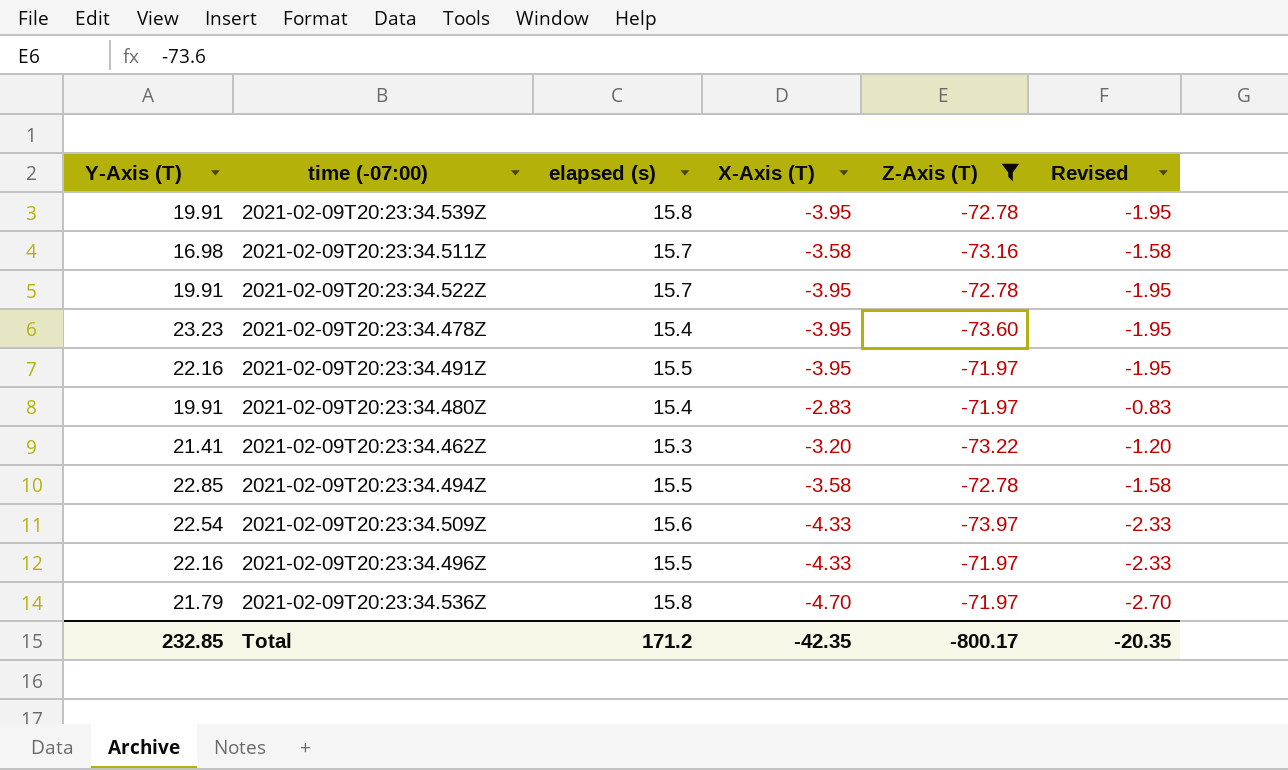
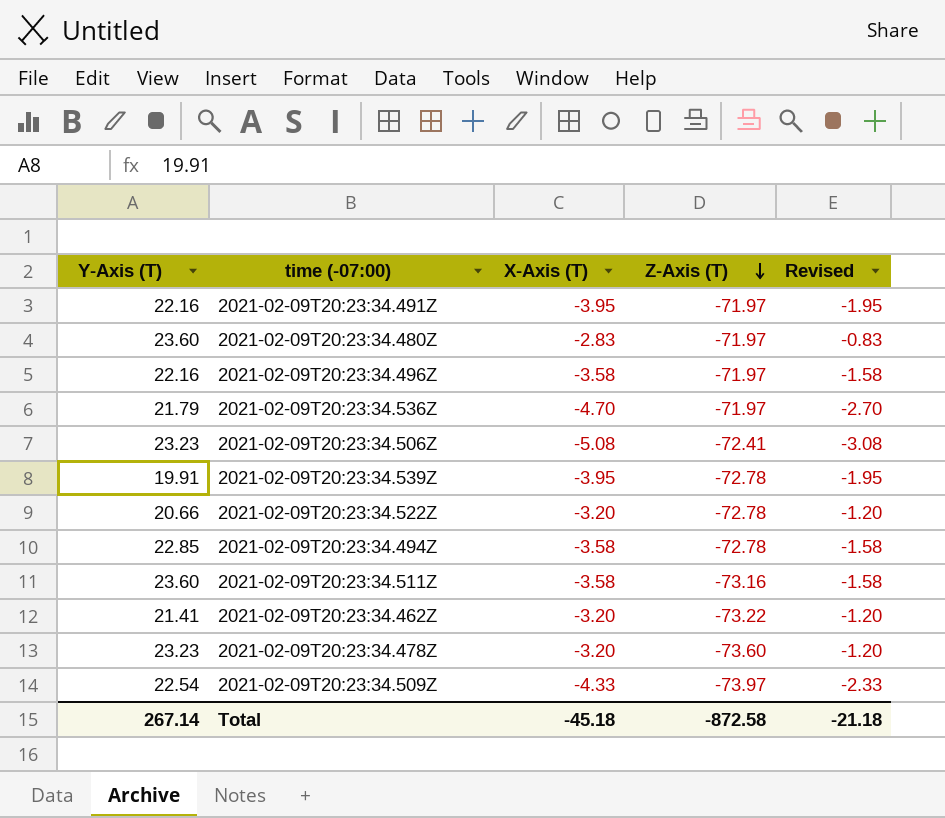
filter: Z-Axis (T) != -72.41 -> none
row order: none -> Z-Axis (T) descending
column elapsed (s) | position: 3 -> none
2021-02-09T20:23:34.480Z | Y-Axis (T): 19.91 -> 23.60
2021-02-09T20:23:34.496Z | X-Axis (T): -4.33 -> -3.58
2021-02-09T20:23:34.496Z | Revised: -2.33 -> -1.58
2021-02-09T20:23:34.522Z | Y-Axis (T): 19.91 -> 20.66
2021-02-09T20:23:34.522Z | X-Axis (T): -3.95 -> -3.20
2021-02-09T20:23:34.522Z | Revised: -1.95 -> -1.20
2021-02-09T20:23:34.511Z | Y-Axis (T): 16.98 -> 23.60
2021-02-09T20:23:34.478Z | X-Axis (T): -3.95 -> -3.20
2021-02-09T20:23:34.478Z | Revised: -1.95 -> -1.20
Total | Y-Axis (T): 232.85 -> 267.14
Total | X-Axis (T): -42.35 -> -45.18
Total | Z-Axis (T): -800.17 -> -872.58
Total | Revised: -20.35 -> -21.18

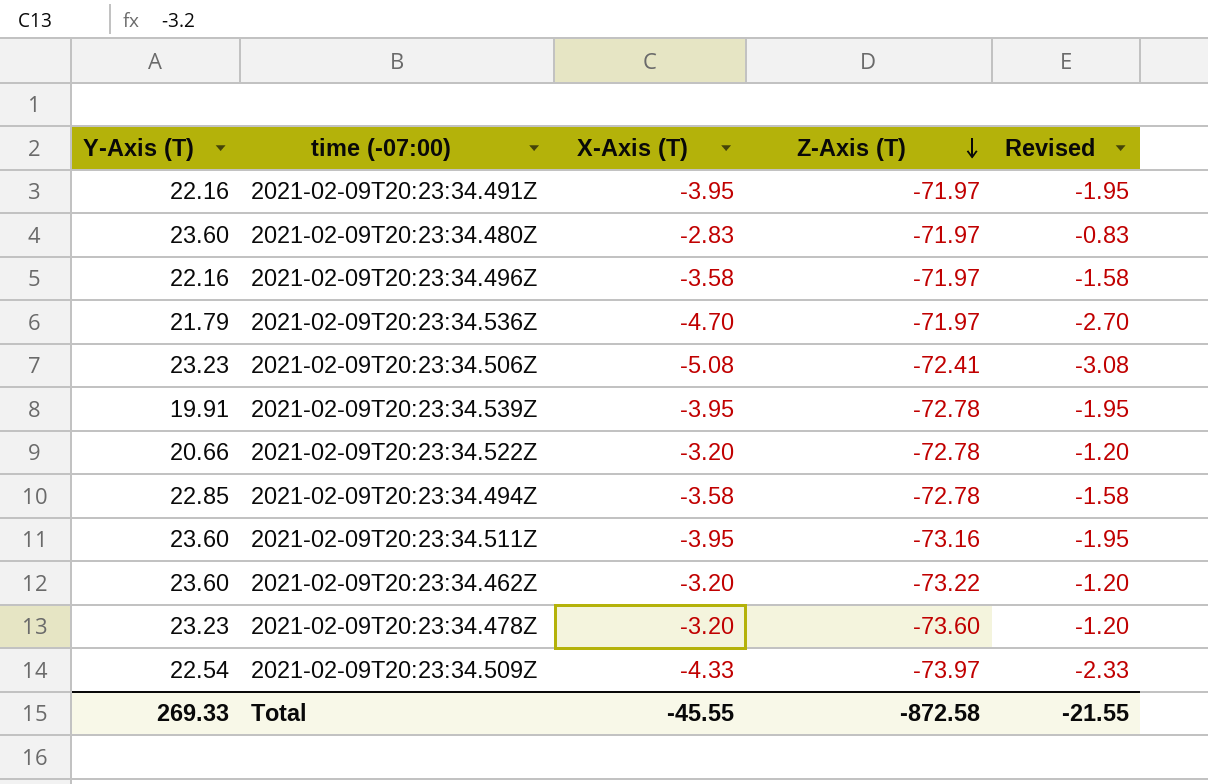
2021-02-09T20:23:34.511Z | X-Axis (T): -3.58 -> -3.95
2021-02-09T20:23:34.511Z | Revised: -1.58 -> -1.95
2021-02-09T20:23:34.462Z | Y-Axis (T): 21.41 -> 23.60
Total | Y-Axis (T): 267.14 -> 269.33
Total | X-Axis (T): -45.18 -> -45.55
Total | Revised: -21.18 -> -21.55

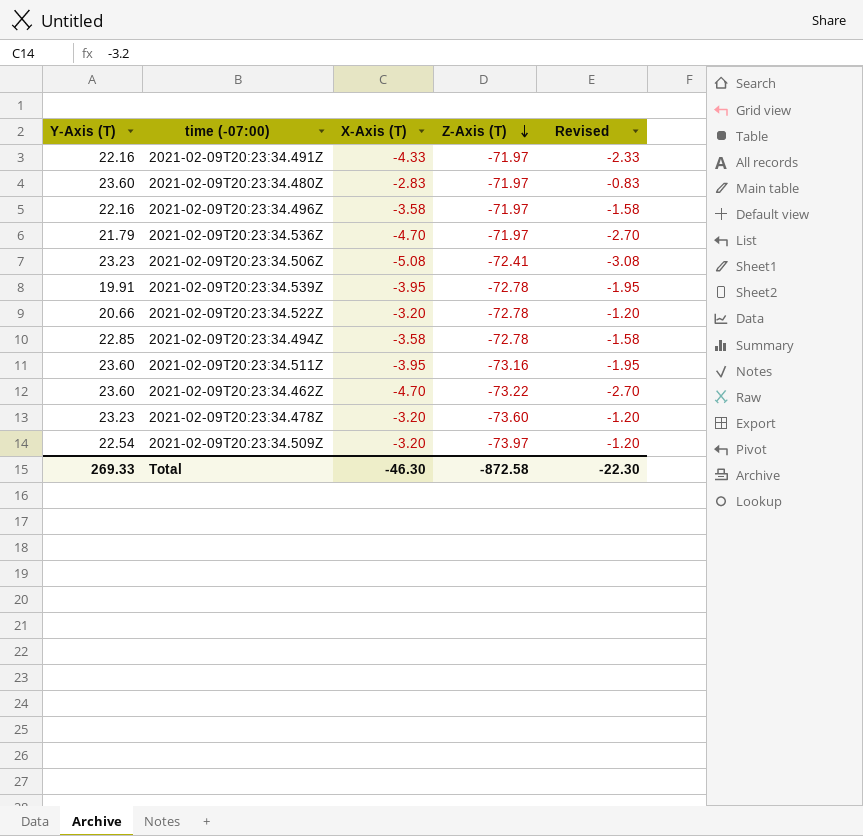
2021-02-09T20:23:34.491Z | X-Axis (T): -3.95 -> -4.33
2021-02-09T20:23:34.491Z | Revised: -1.95 -> -2.33
2021-02-09T20:23:34.462Z | X-Axis (T): -3.20 -> -4.70
2021-02-09T20:23:34.462Z | Revised: -1.20 -> -2.70
2021-02-09T20:23:34.509Z | X-Axis (T): -4.33 -> -3.20
2021-02-09T20:23:34.509Z | Revised: -2.33 -> -1.20
Total | X-Axis (T): -45.55 -> -46.30
Total | Revised: -21.55 -> -22.30

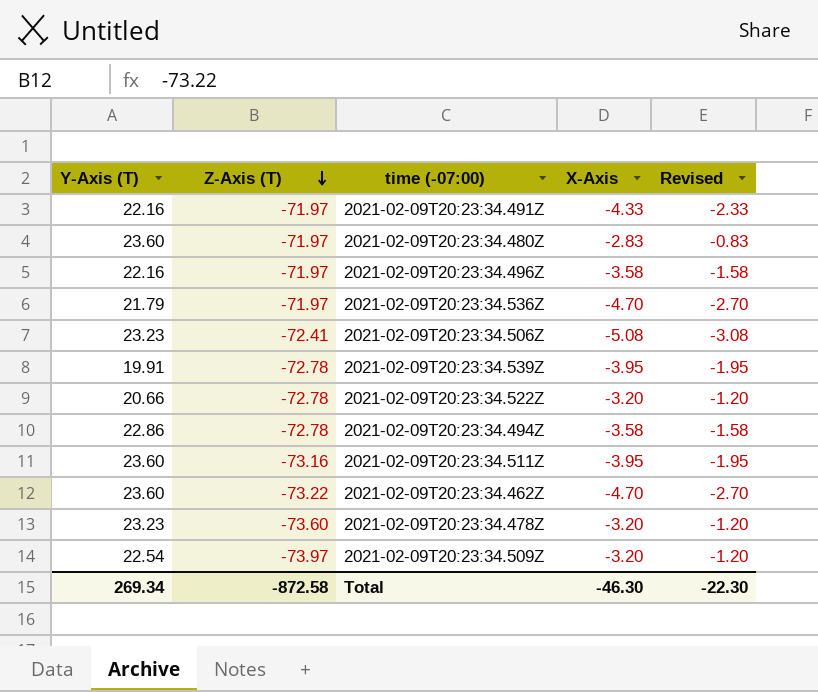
column Z-Axis (T) | position: 4 -> 2
column name: X-Axis (T) -> X-Axis
2021-02-09T20:23:34.494Z | Y-Axis (T): 22.85 -> 22.86
Total | Y-Axis (T): 269.33 -> 269.34

